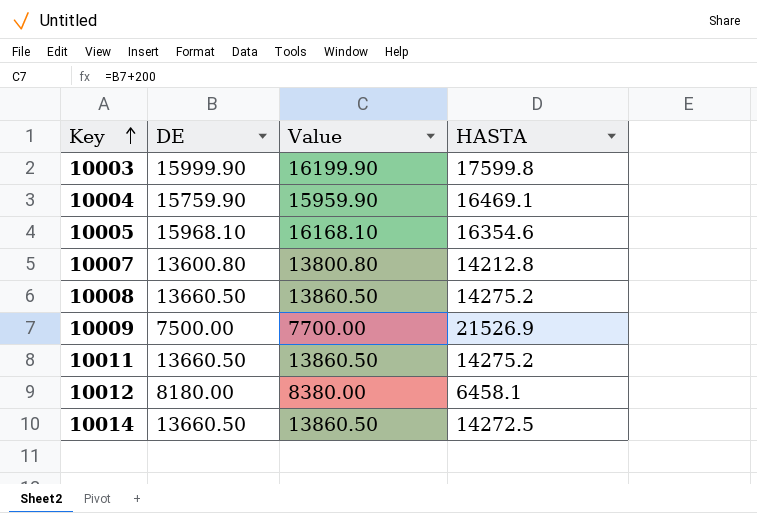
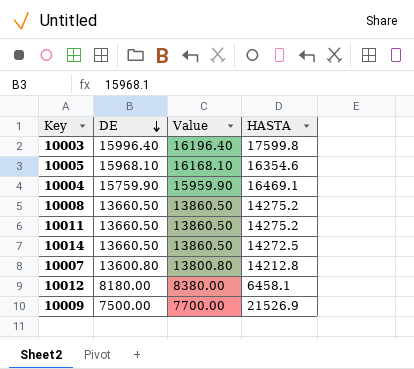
row order: Key ascending -> DE descending
10003 | DE: 15999.90 -> 15996.40
10003 | Value: 16199.90 -> 16196.40

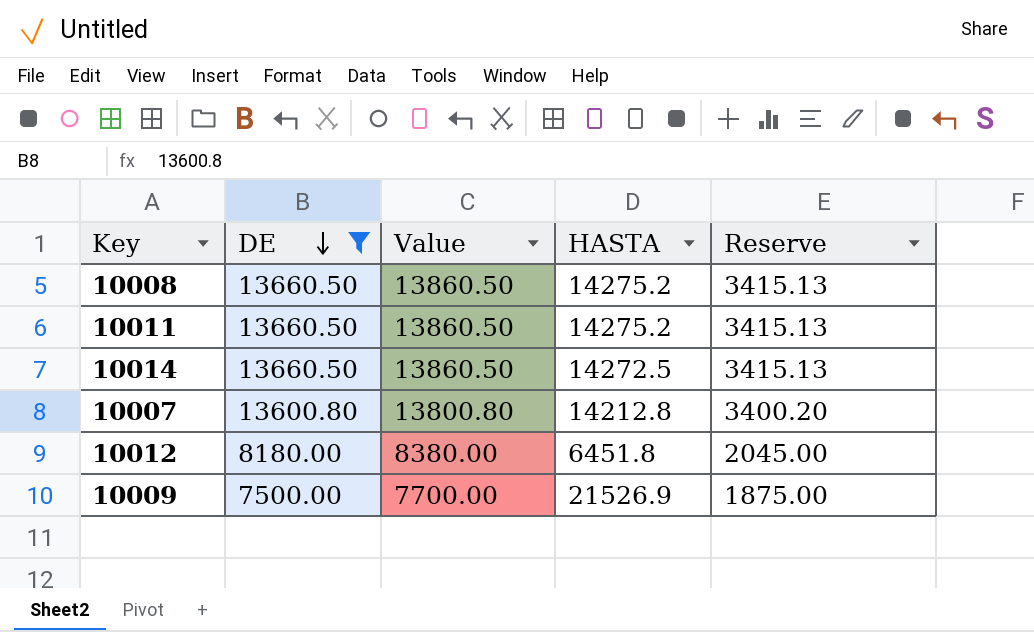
filter: none -> DE <= 13660.50
column Reserve | formula: none -> [DE] * 0.25
10012 | HASTA: 6458.1 -> 6451.8

